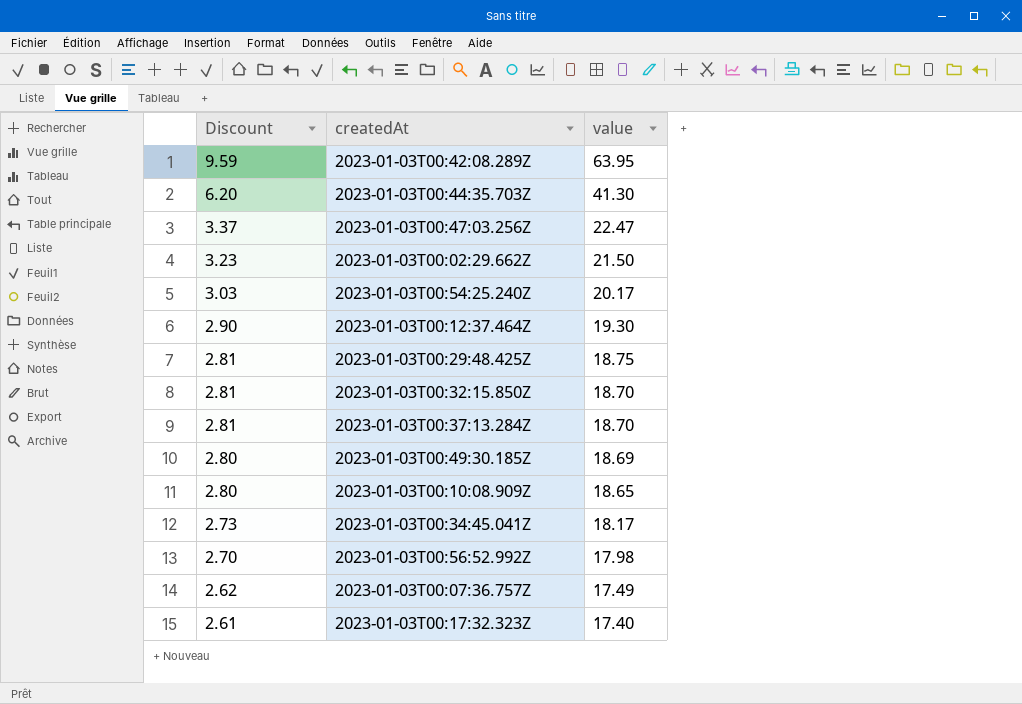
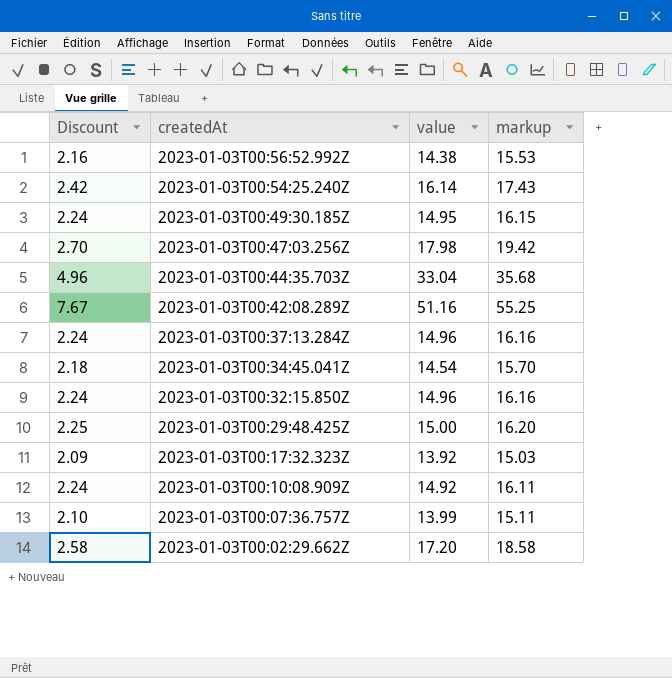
row order: Discount descending -> createdAt descending
column markup | formula: none -> [value] * 1.08
row 2023-01-03T00:12:37.464Z: 2.90 | 19.30 -> none
2023-01-03T00:56:52.992Z | Discount: 2.70 -> 2.16
2023-01-03T00:56:52.992Z | value: 17.98 -> 14.38
2023-01-03T00:54:25.240Z | Discount: 3.03 -> 2.42
2023-01-03T00:54:25.240Z | value: 20.17 -> 16.14
2023-01-03T00:49:30.185Z | Discount: 2.80 -> 2.24
2023-01-03T00:49:30.185Z | value: 18.69 -> 14.95
2023-01-03T00:47:03.256Z | Discount: 3.37 -> 2.70
2023-01-03T00:47:03.256Z | value: 22.47 -> 17.98
2023-01-03T00:44:35.703Z | Discount: 6.20 -> 4.96
2023-01-03T00:44:35.703Z | value: 41.30 -> 33.04
2023-01-03T00:42:08.289Z | Discount: 9.59 -> 7.67
2023-01-03T00:42:08.289Z | value: 63.95 -> 51.16
2023-01-03T00:37:13.284Z | Discount: 2.81 -> 2.24
2023-01-03T00:37:13.284Z | value: 18.70 -> 14.96
2023-01-03T00:34:45.041Z | Discount: 2.73 -> 2.18
2023-01-03T00:34:45.041Z | value: 18.17 -> 14.54
2023-01-03T00:32:15.850Z | Discount: 2.81 -> 2.24
2023-01-03T00:32:15.850Z | value: 18.70 -> 14.96
2023-01-03T00:29:48.425Z | Discount: 2.81 -> 2.25
2023-01-03T00:29:48.425Z | value: 18.75 -> 15.00
2023-01-03T00:17:32.323Z | Discount: 2.61 -> 2.09
2023-01-03T00:17:32.323Z | value: 17.40 -> 13.92
2023-01-03T00:10:08.909Z | Discount: 2.80 -> 2.24
2023-01-03T00:10:08.909Z | value: 18.65 -> 14.92
2023-01-03T00:07:36.757Z | Discount: 2.62 -> 2.10
2023-01-03T00:07:36.757Z | value: 17.49 -> 13.99
2023-01-03T00:02:29.662Z | Discount: 3.23 -> 2.58
2023-01-03T00:02:29.662Z | value: 21.50 -> 17.20

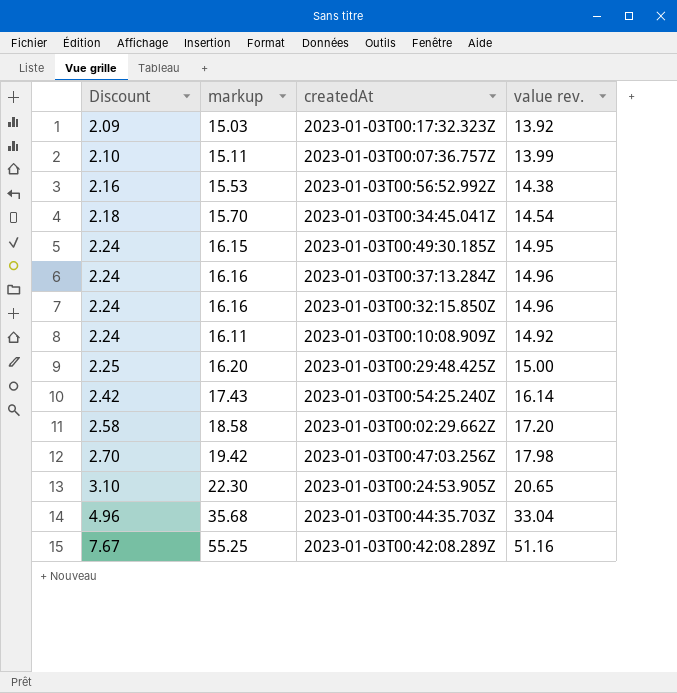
row order: createdAt descending -> Discount ascending
column markup | position: 4 -> 2
column name: value -> value rev.
row 2023-01-03T00:24:53.905Z: none -> 3.10 | 22.30 | 20.65

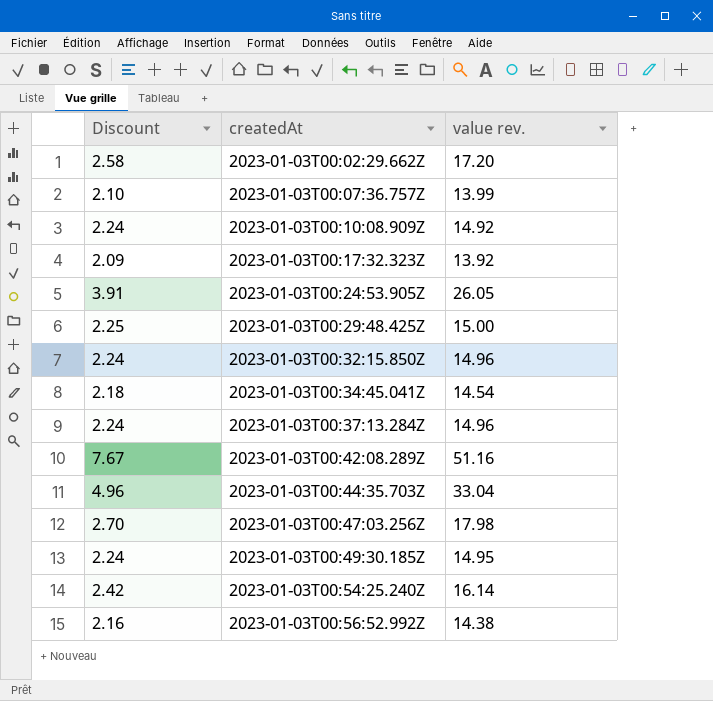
row order: Discount ascending -> createdAt ascending
column markup | formula: [value rev.] * 1.08 -> none
2023-01-03T00:24:53.905Z | Discount: 3.10 -> 3.91
2023-01-03T00:24:53.905Z | value rev.: 20.65 -> 26.05

